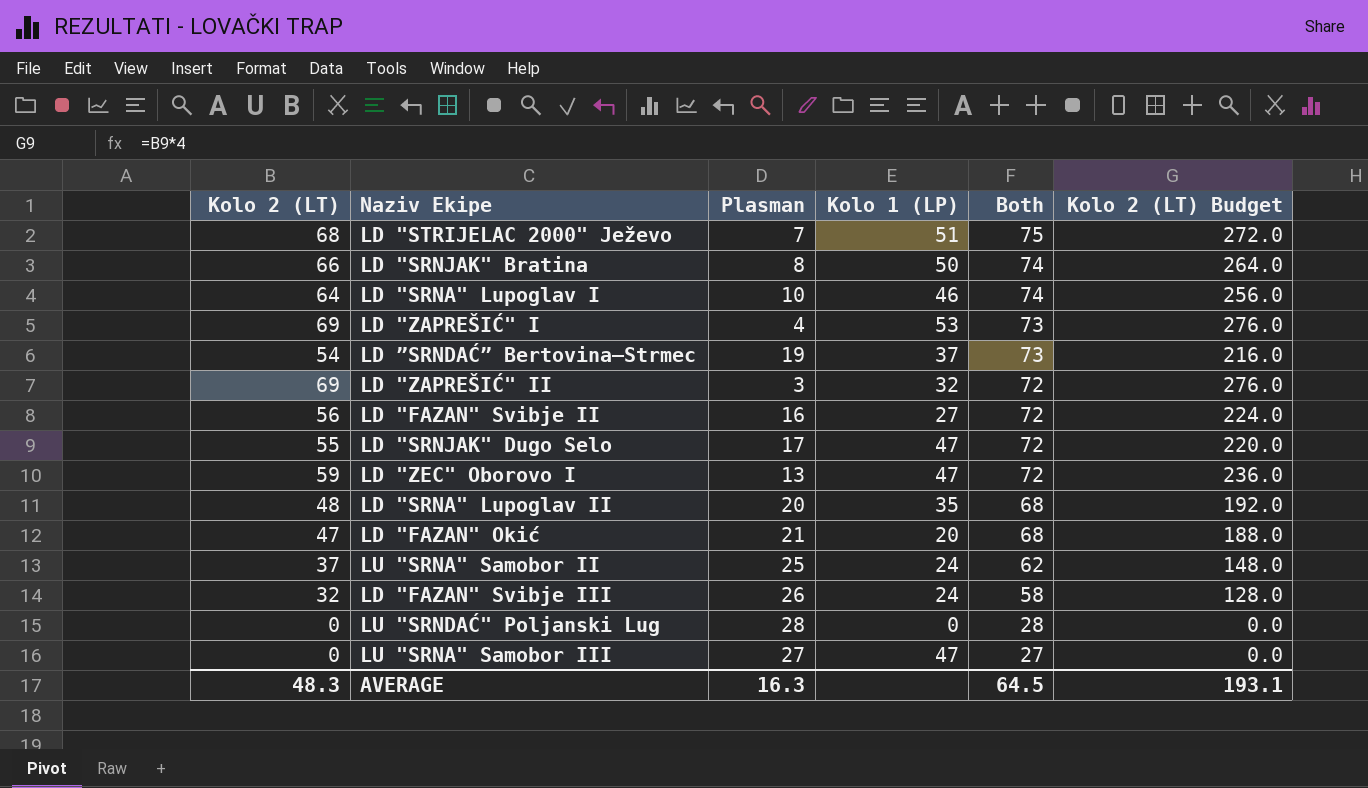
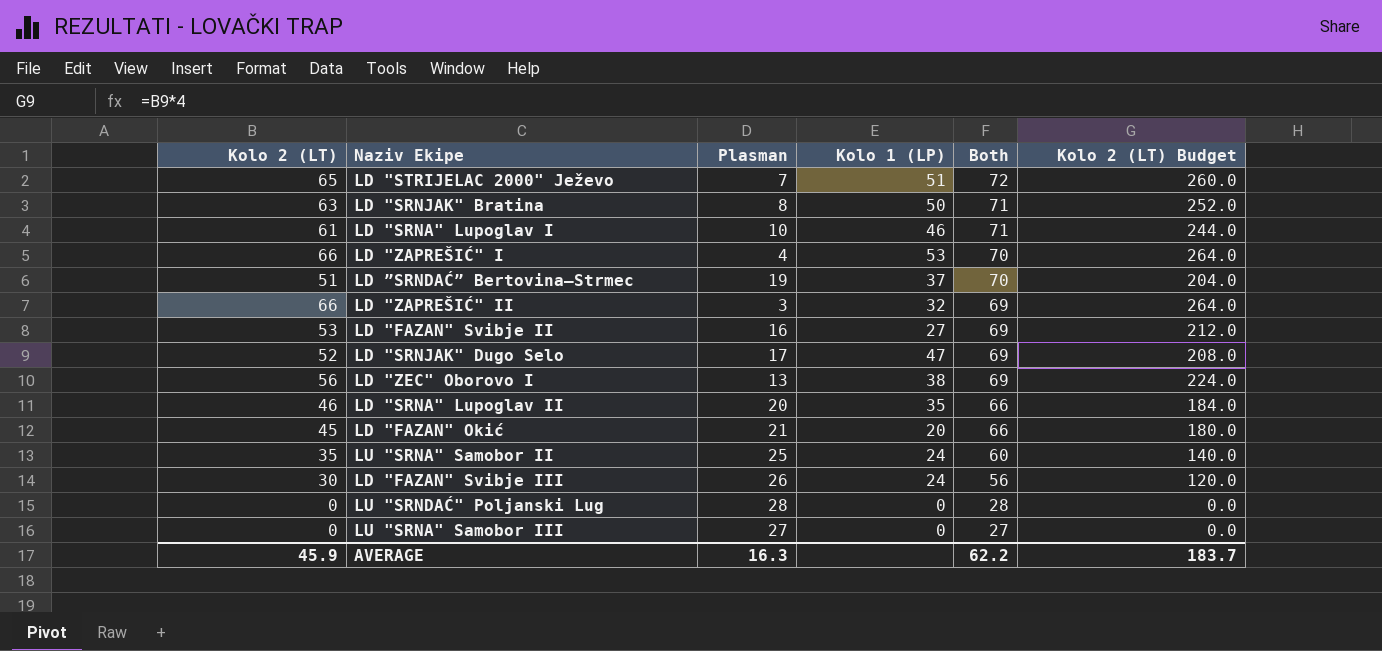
LD "STRIJELAC 2000" Ježevo | Kolo 2 (LT): 68 -> 65
LD "STRIJELAC 2000" Ježevo | Both: 75 -> 72
LD "STRIJELAC 2000" Ježevo | Kolo 2 (LT) Budget: 272.0 -> 260.0
LD "SRNJAK" Bratina | Kolo 2 (LT): 66 -> 63
LD "SRNJAK" Bratina | Both: 74 -> 71
LD "SRNJAK" Bratina | Kolo 2 (LT) Budget: 264.0 -> 252.0
LD "SRNA" Lupoglav I | Kolo 2 (LT): 64 -> 61
LD "SRNA" Lupoglav I | Both: 74 -> 71
LD "SRNA" Lupoglav I | Kolo 2 (LT) Budget: 256.0 -> 244.0
LD "ZAPREŠIĆ" I | Kolo 2 (LT): 69 -> 66
LD "ZAPREŠIĆ" I | Both: 73 -> 70
LD "ZAPREŠIĆ" I | Kolo 2 (LT) Budget: 276.0 -> 264.0
LD ”SRNDAĆ” Bertovina–Strmec | Kolo 2 (LT): 54 -> 51
LD ”SRNDAĆ” Bertovina–Strmec | Both: 73 -> 70
LD ”SRNDAĆ” Bertovina–Strmec | Kolo 2 (LT) Budget: 216.0 -> 204.0
LD "ZAPREŠIĆ" II | Kolo 2 (LT): 69 -> 66
LD "ZAPREŠIĆ" II | Both: 72 -> 69
LD "ZAPREŠIĆ" II | Kolo 2 (LT) Budget: 276.0 -> 264.0
LD "FAZAN" Svibje II | Kolo 2 (LT): 56 -> 53
LD "FAZAN" Svibje II | Both: 72 -> 69
LD "FAZAN" Svibje II | Kolo 2 (LT) Budget: 224.0 -> 212.0
LD "SRNJAK" Dugo Selo | Kolo 2 (LT): 55 -> 52
LD "SRNJAK" Dugo Selo | Both: 72 -> 69
LD "SRNJAK" Dugo Selo | Kolo 2 (LT) Budget: 220.0 -> 208.0
LD "ZEC" Oborovo I | Kolo 2 (LT): 59 -> 56
LD "ZEC" Oborovo I | Kolo 1 (LP): 47 -> 38
LD "ZEC" Oborovo I | Both: 72 -> 69
LD "ZEC" Oborovo I | Kolo 2 (LT) Budget: 236.0 -> 224.0
LD "SRNA" Lupoglav II | Kolo 2 (LT): 48 -> 46
LD "SRNA" Lupoglav II | Both: 68 -> 66
LD "SRNA" Lupoglav II | Kolo 2 (LT) Budget: 192.0 -> 184.0
LD "FAZAN" Okić | Kolo 2 (LT): 47 -> 45
LD "FAZAN" Okić | Both: 68 -> 66
LD "FAZAN" Okić | Kolo 2 (LT) Budget: 188.0 -> 180.0
LU "SRNA" Samobor II | Kolo 2 (LT): 37 -> 35
LU "SRNA" Samobor II | Both: 62 -> 60
LU "SRNA" Samobor II | Kolo 2 (LT) Budget: 148.0 -> 140.0
LD "FAZAN" Svibje III | Kolo 2 (LT): 32 -> 30
LD "FAZAN" Svibje III | Both: 58 -> 56
LD "FAZAN" Svibje III | Kolo 2 (LT) Budget: 128.0 -> 120.0
LU "SRNA" Samobor III | Kolo 1 (LP): 47 -> 0
AVERAGE | Kolo 2 (LT): 48.3 -> 45.9
AVERAGE | Both: 64.5 -> 62.2
AVERAGE | Kolo 2 (LT) Budget: 193.1 -> 183.7

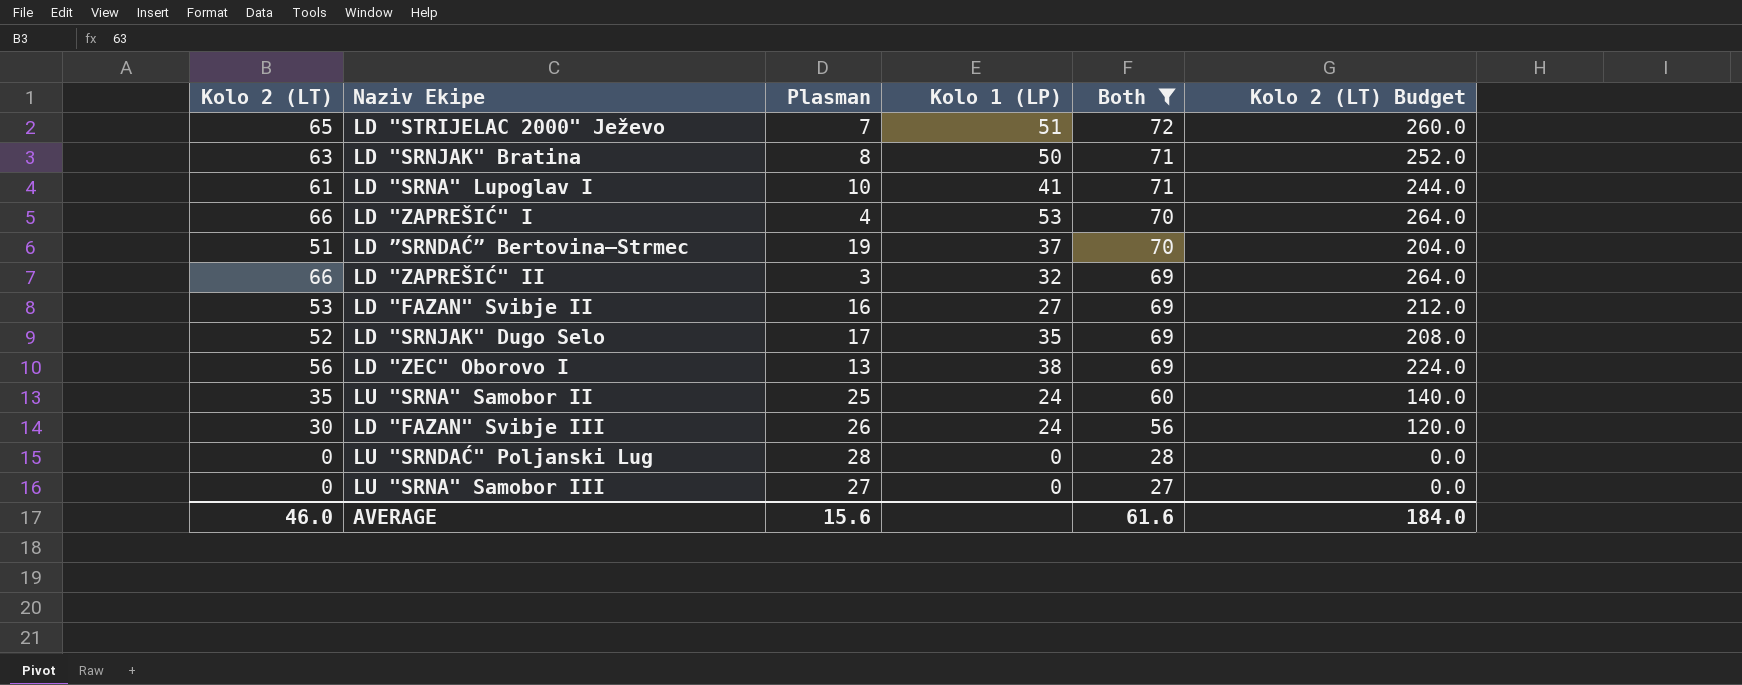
filter: none -> Both != 66
LD "SRNA" Lupoglav I | Kolo 1 (LP): 46 -> 41
LD "SRNJAK" Dugo Selo | Kolo 1 (LP): 47 -> 35
AVERAGE | Kolo 2 (LT): 45.9 -> 46.0
AVERAGE | Plasman: 16.3 -> 15.6
AVERAGE | Both: 62.2 -> 61.6
AVERAGE | Kolo 2 (LT) Budget: 183.7 -> 184.0

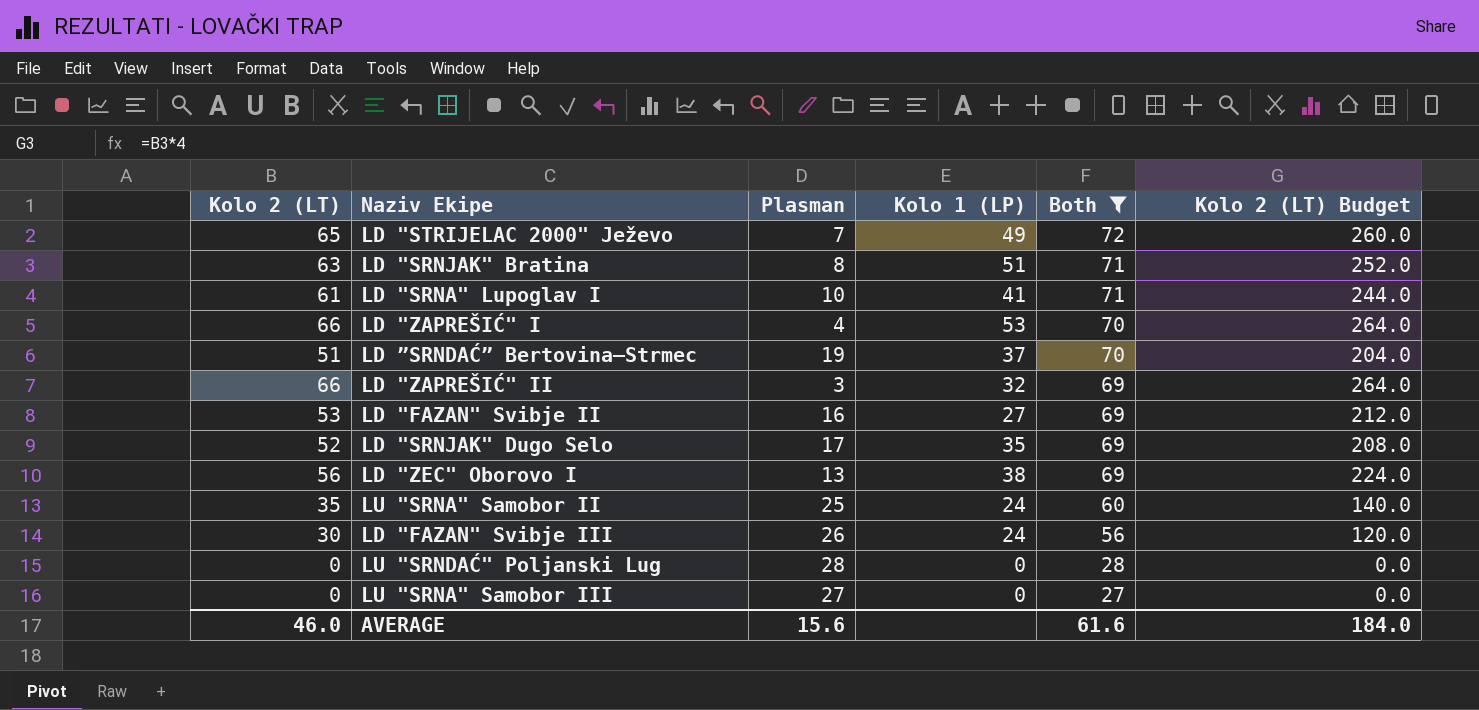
LD "STRIJELAC 2000" Ježevo | Kolo 1 (LP): 51 -> 49
LD "SRNJAK" Bratina | Kolo 1 (LP): 50 -> 51

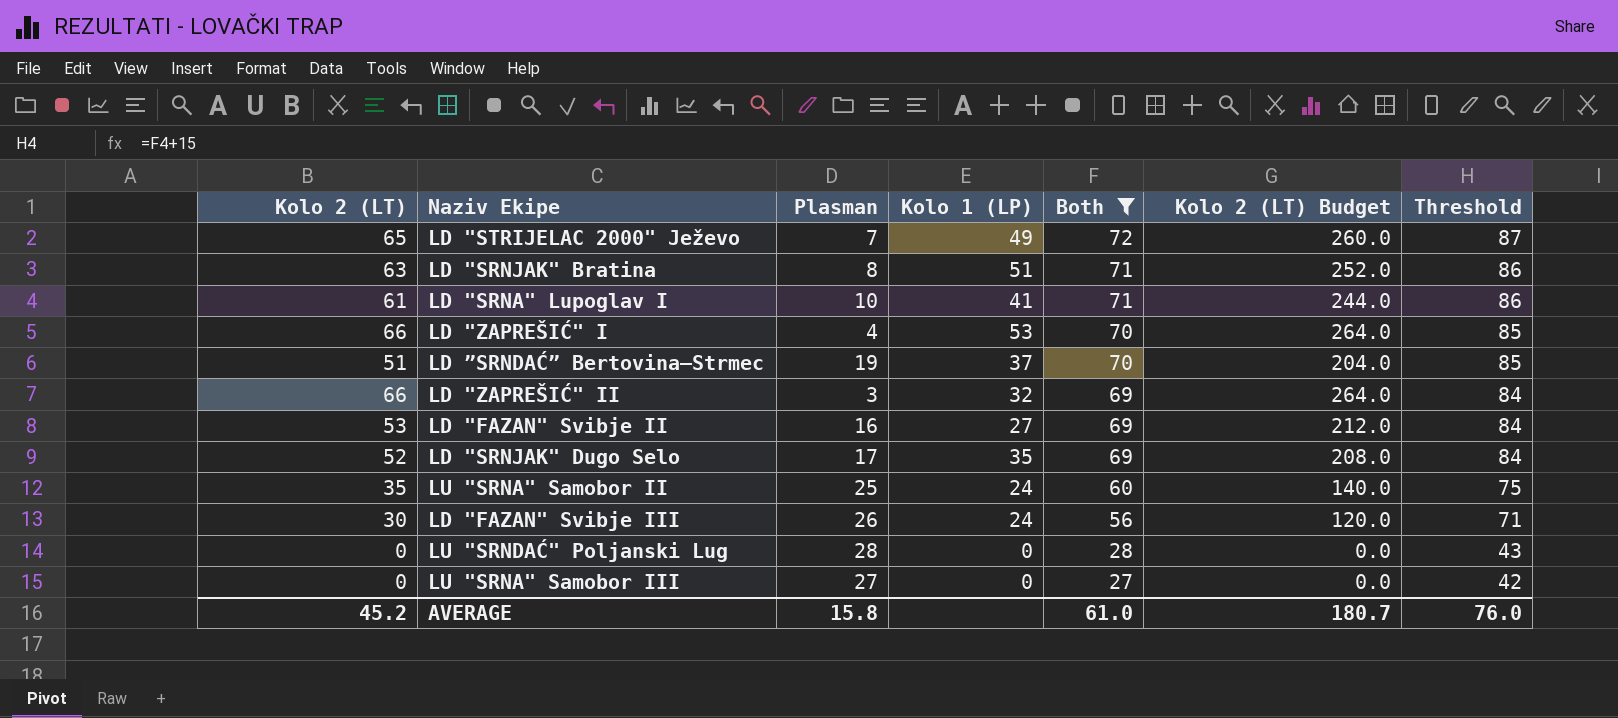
column Threshold | formula: none -> [Both] + 15
row LD "ZEC" Oborovo I: 56 | 13 | 38 | 69 | 224.0 -> none
AVERAGE | Kolo 2 (LT): 46.0 -> 45.2
AVERAGE | Plasman: 15.6 -> 15.8
AVERAGE | Both: 61.6 -> 61.0
AVERAGE | Kolo 2 (LT) Budget: 184.0 -> 180.7

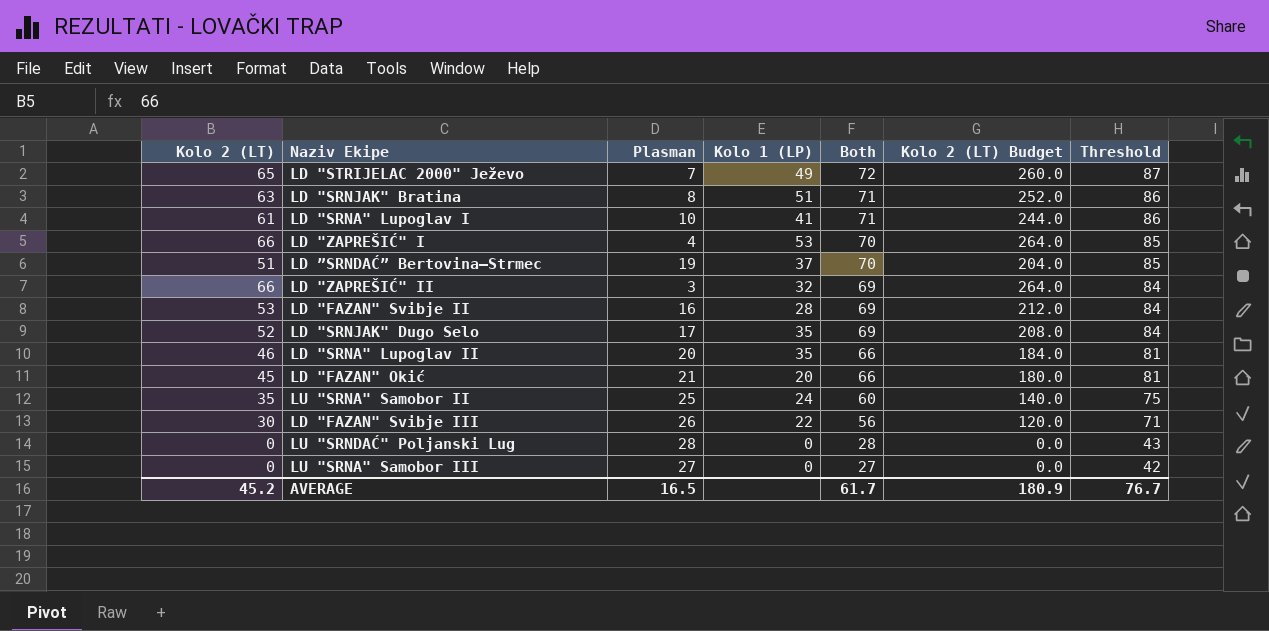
filter: Both != 66 -> none
LD "FAZAN" Svibje II | Kolo 1 (LP): 27 -> 28
LD "FAZAN" Svibje III | Kolo 1 (LP): 24 -> 22
AVERAGE | Plasman: 15.8 -> 16.5
AVERAGE | Both: 61.0 -> 61.7
AVERAGE | Kolo 2 (LT) Budget: 180.7 -> 180.9
AVERAGE | Threshold: 76.0 -> 76.7

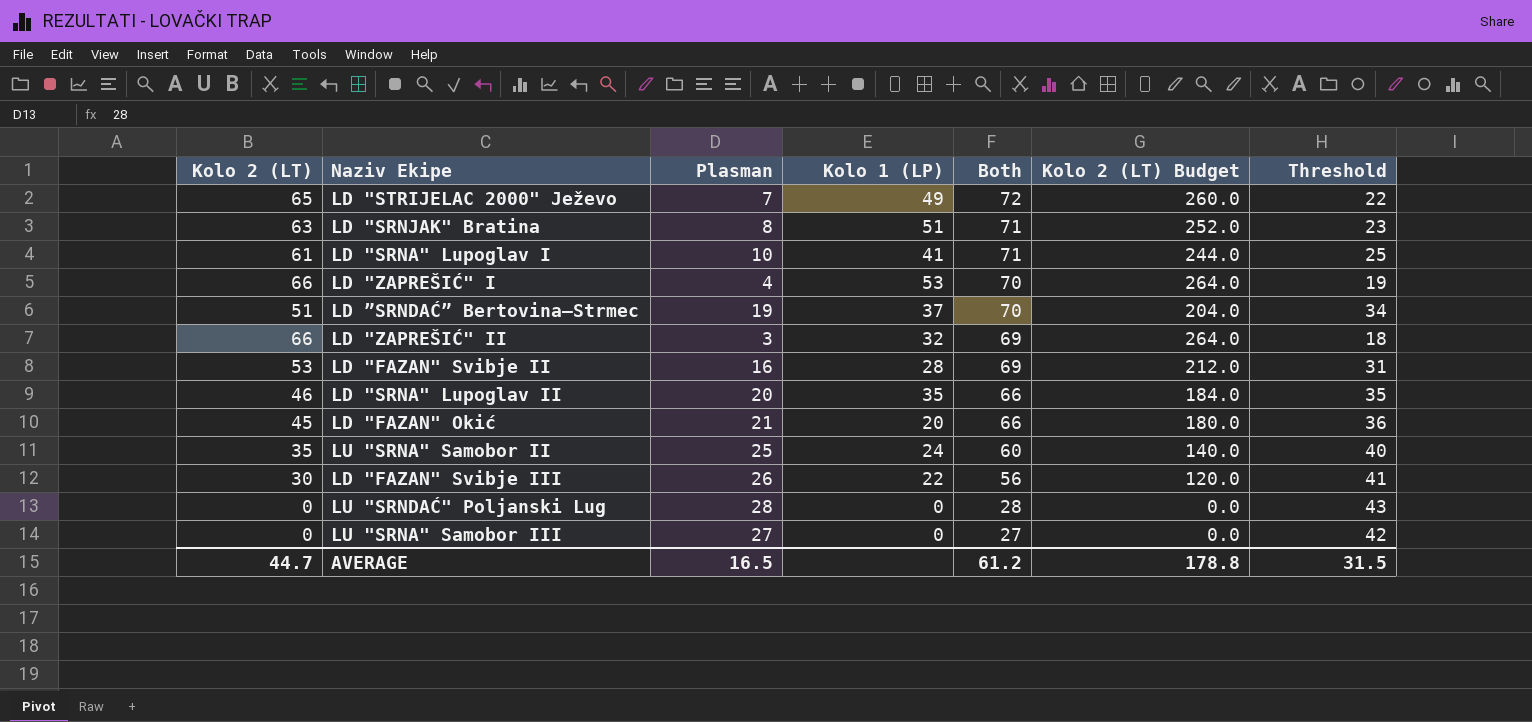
column Threshold | formula: [Both] + 15 -> [Plasman] + 15
row LD "SRNJAK" Dugo Selo: 52 | 17 | 35 | 69 | 208.0 | 84 -> none
AVERAGE | Kolo 2 (LT): 45.2 -> 44.7
AVERAGE | Both: 61.7 -> 61.2
AVERAGE | Kolo 2 (LT) Budget: 180.9 -> 178.8
AVERAGE | Threshold: 76.7 -> 31.5

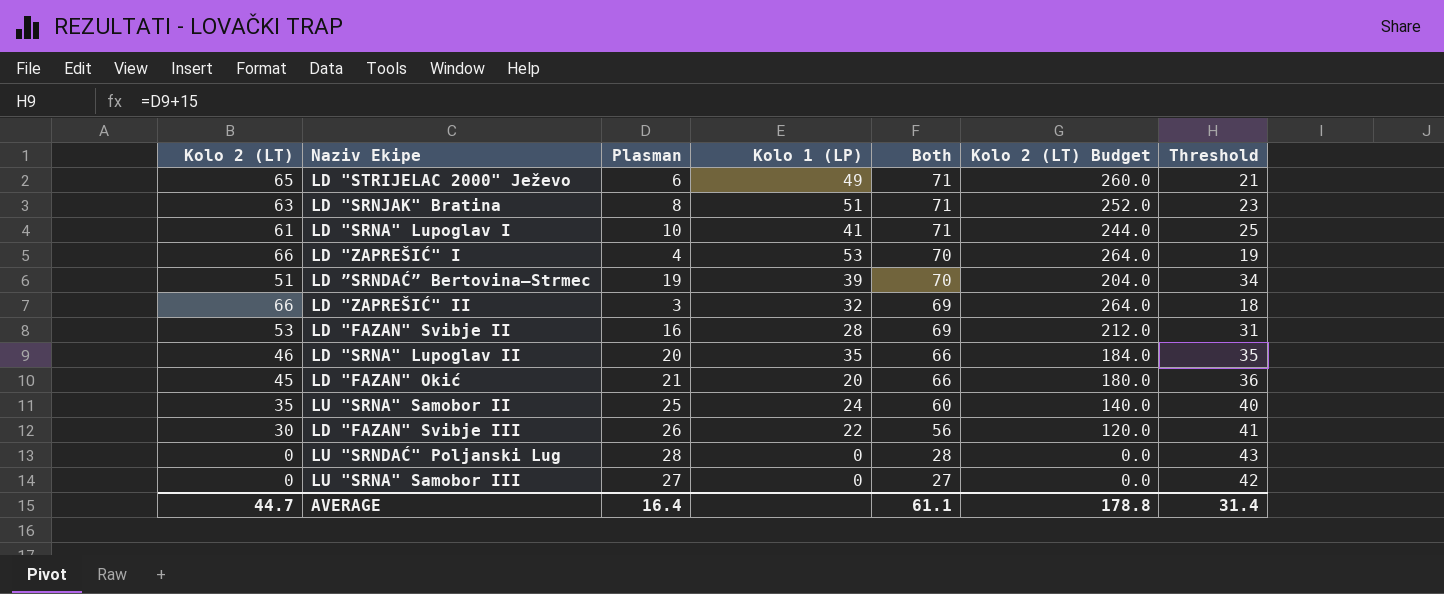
LD "STRIJELAC 2000" Ježevo | Plasman: 7 -> 6
LD "STRIJELAC 2000" Ježevo | Both: 72 -> 71
LD "STRIJELAC 2000" Ježevo | Threshold: 22 -> 21
LD ”SRNDAĆ” Bertovina–Strmec | Kolo 1 (LP): 37 -> 39
AVERAGE | Plasman: 16.5 -> 16.4
AVERAGE | Both: 61.2 -> 61.1
AVERAGE | Threshold: 31.5 -> 31.4

